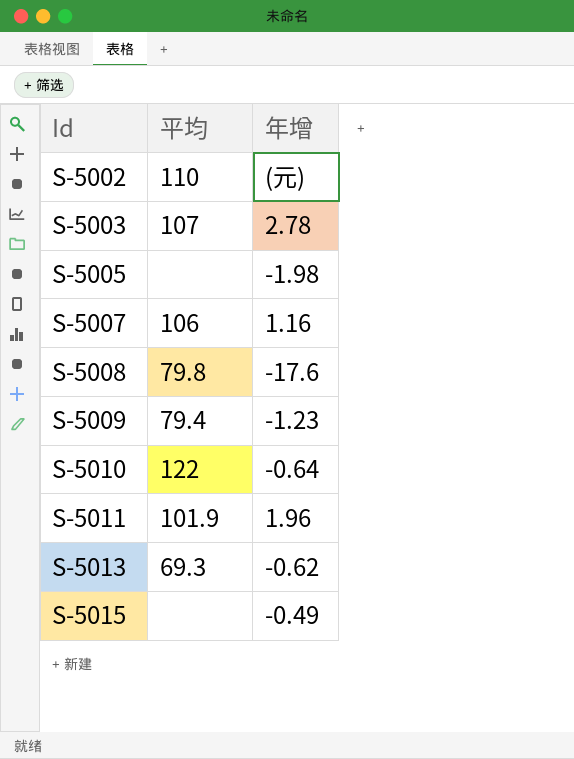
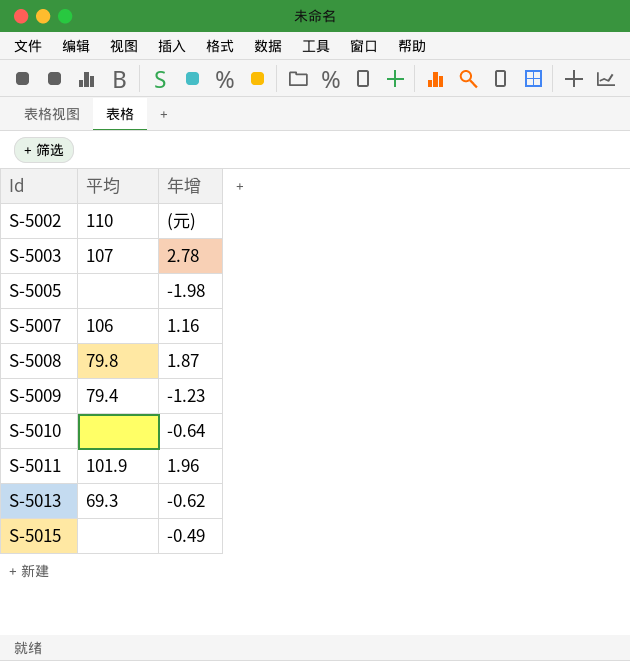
S-5008 | 年增: -17.6 -> 1.87
S-5010 | 平均: 122 -> none

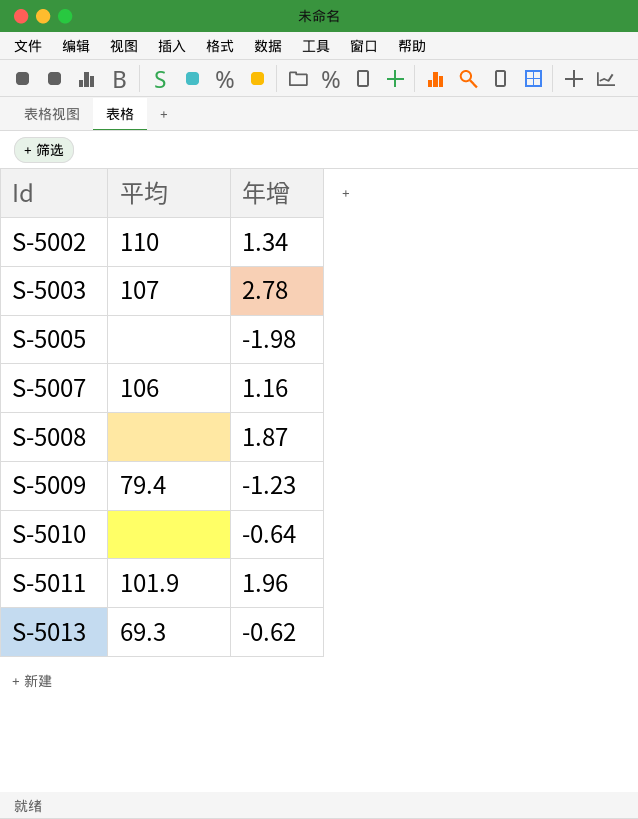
row S-5015: none | -0.49 -> none
S-5002 | 年增: (元) -> 1.34
S-5008 | 平均: 79.8 -> none

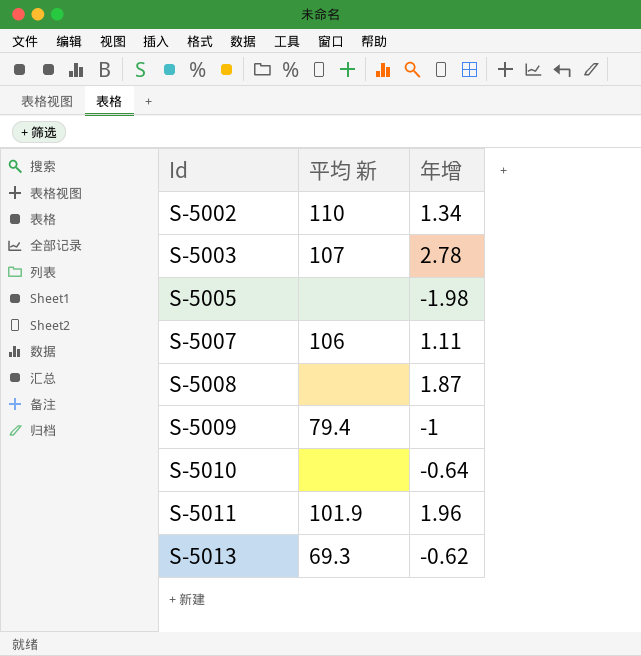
column name: 平均 -> 平均 新
S-5007 | 年增: 1.16 -> 1.11
S-5009 | 年增: -1.23 -> -1

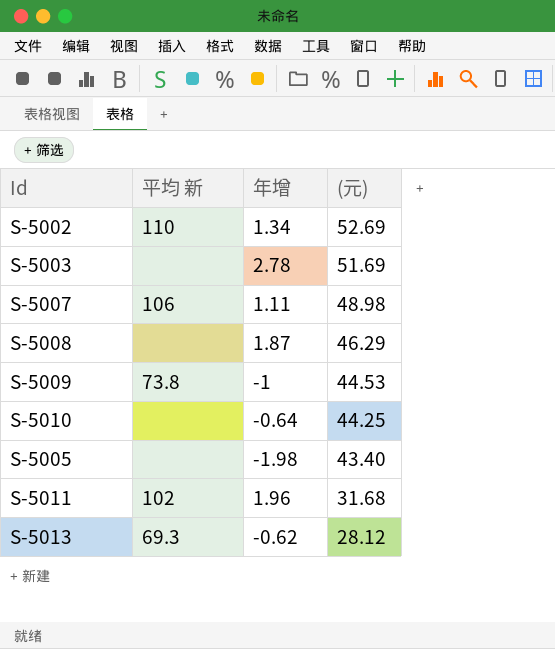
row order: Id ascending -> (元) descending
column (元) | position: none -> 4
S-5003 | 平均 新: 107 -> none
S-5009 | 平均 新: 79.4 -> 73.8
S-5011 | 平均 新: 101.9 -> 102

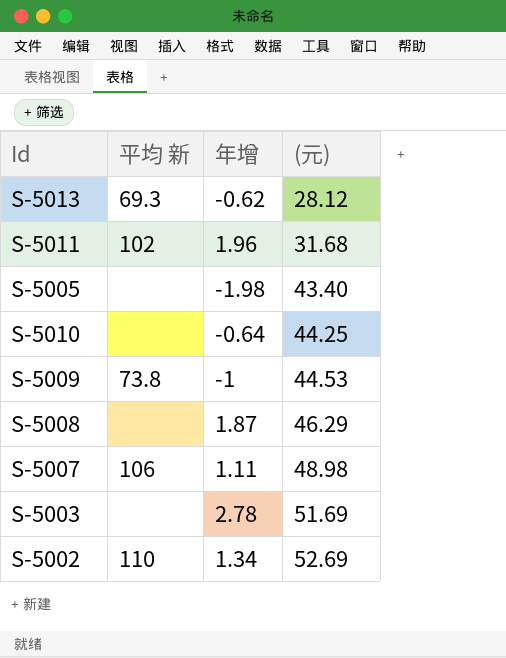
row order: (元) descending -> (元) ascending

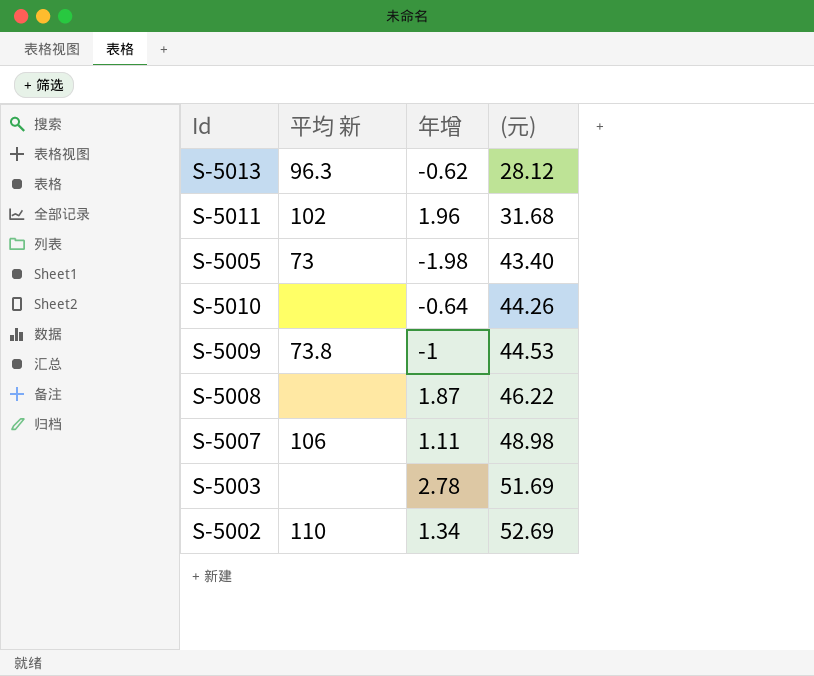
S-5013 | 平均 新: 69.3 -> 96.3
S-5005 | 平均 新: none -> 73
S-5010 | (元): 44.25 -> 44.26
S-5008 | (元): 46.29 -> 46.22

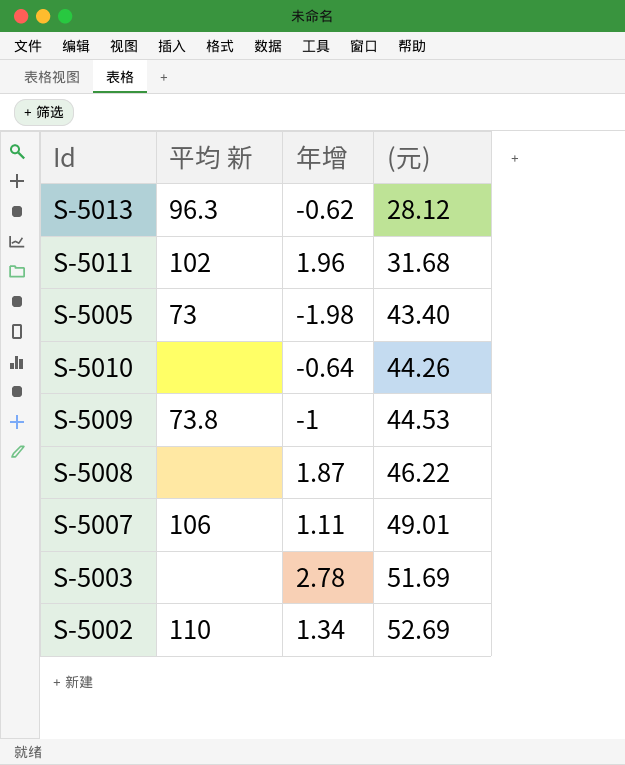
S-5007 | (元): 48.98 -> 49.01

